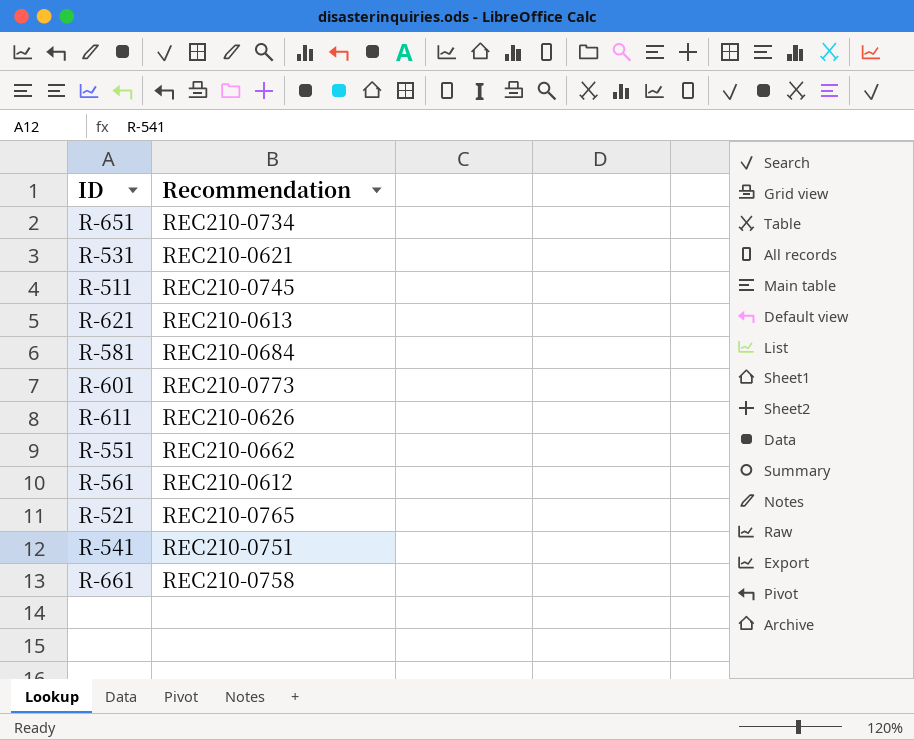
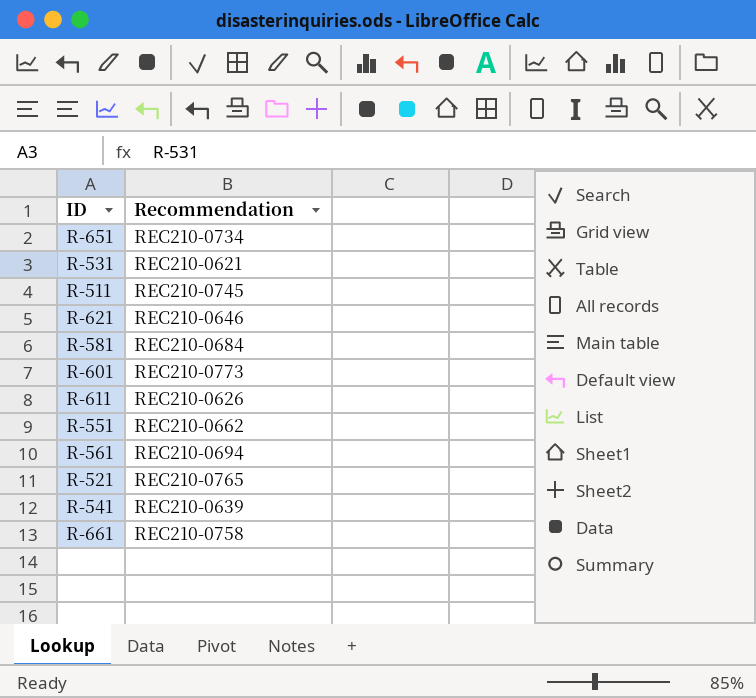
R-621 | Recommendation: REC210-0613 -> REC210-0646
R-561 | Recommendation: REC210-0612 -> REC210-0694
R-541 | Recommendation: REC210-0751 -> REC210-0639

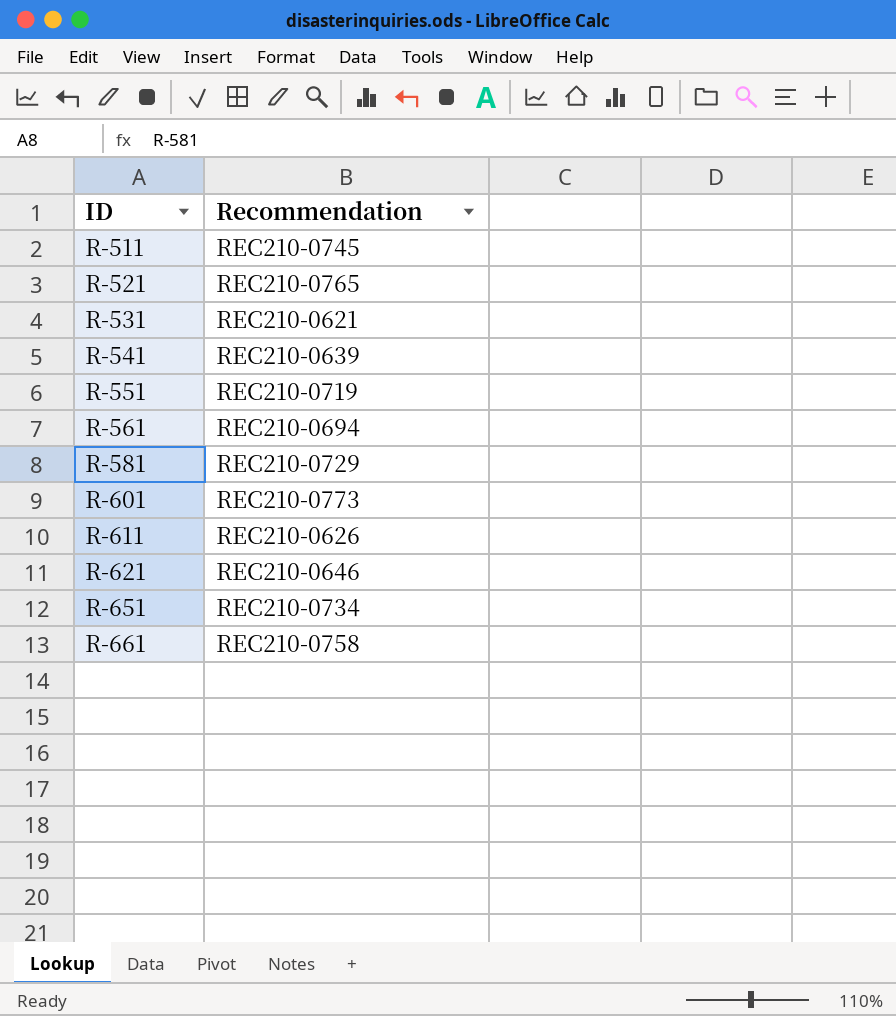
row order: none -> ID ascending
R-551 | Recommendation: REC210-0662 -> REC210-0719
R-581 | Recommendation: REC210-0684 -> REC210-0729

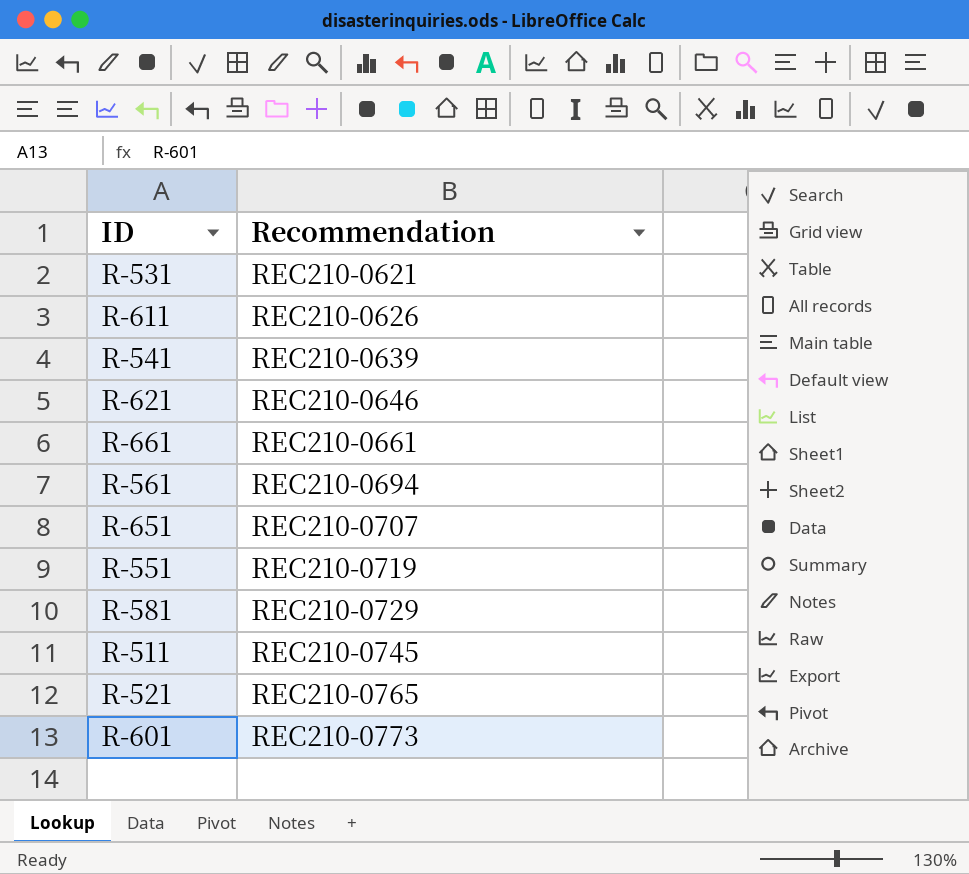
row order: ID ascending -> Recommendation ascending
R-661 | Recommendation: REC210-0758 -> REC210-0661
R-651 | Recommendation: REC210-0734 -> REC210-0707

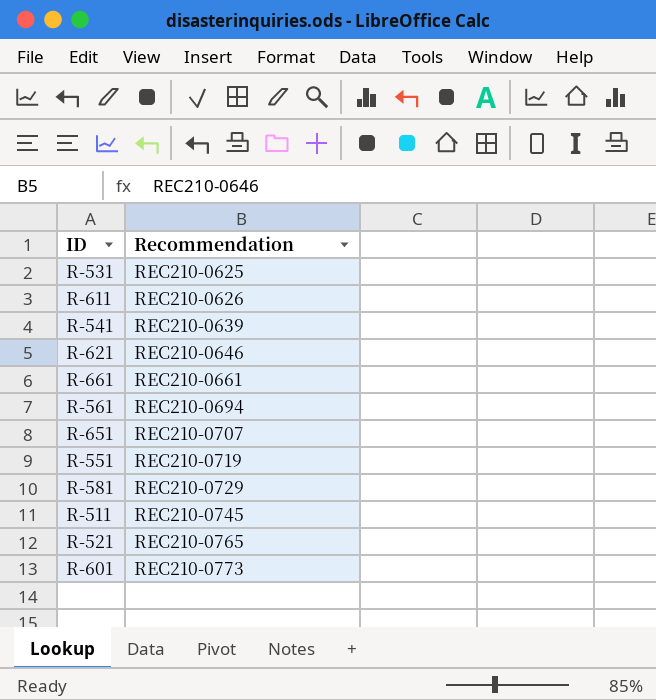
R-531 | Recommendation: REC210-0621 -> REC210-0625

